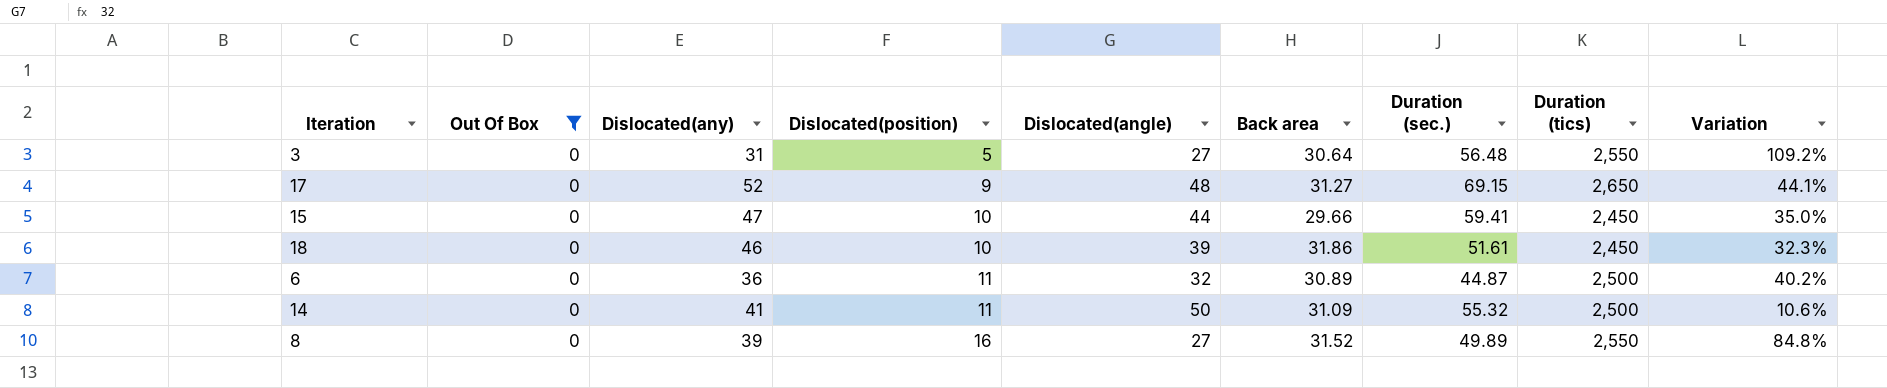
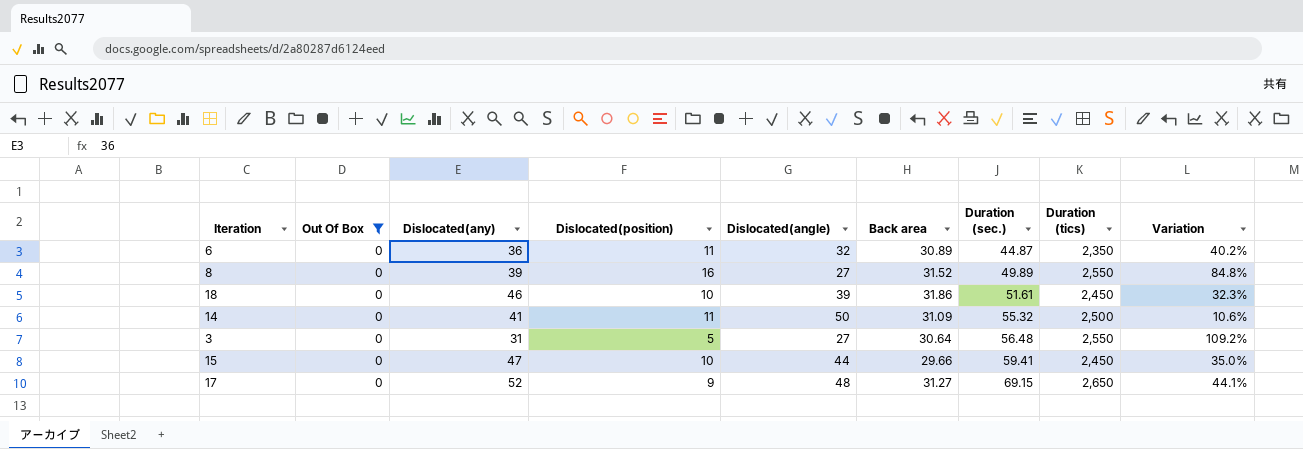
row order: Dislocated(position) ascending -> Duration (sec.) ascending
6 | Duration (tics): 2,500 -> 2,350

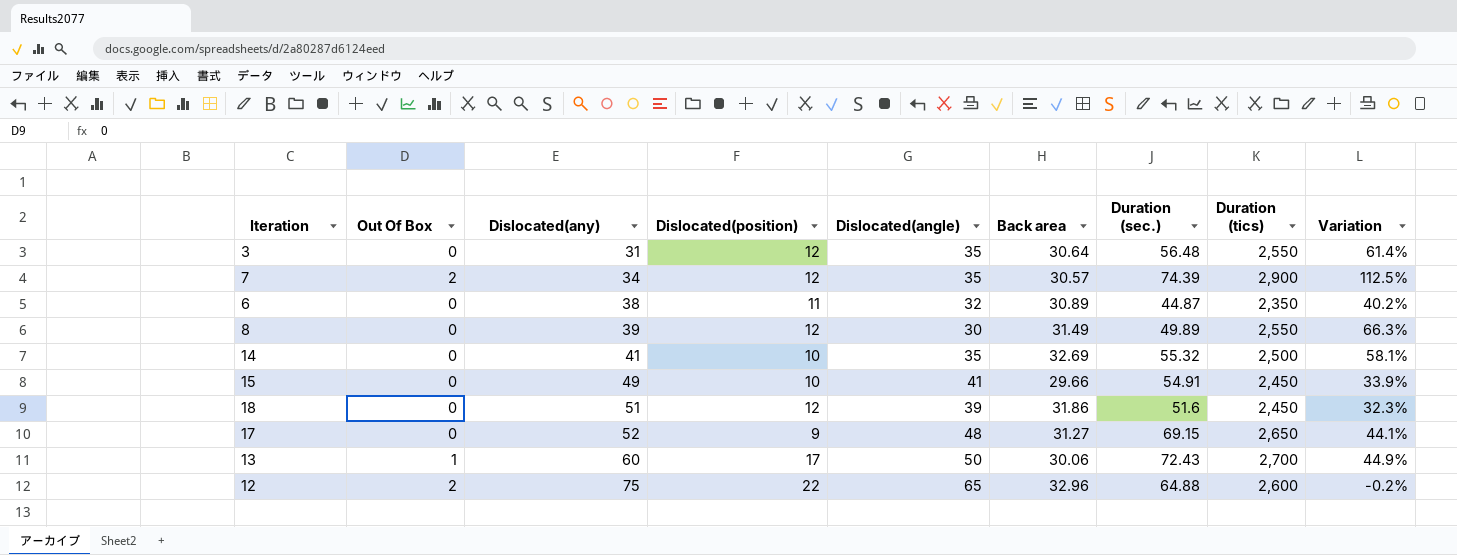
filter: Out Of Box = 0 -> none
row order: Duration (sec.) ascending -> Dislocated(any) ascending
3 | Dislocated(position): 5 -> 12
3 | Dislocated(angle): 27 -> 35
3 | Variation: 109.2% -> 61.4%
6 | Dislocated(any): 36 -> 38
8 | Dislocated(position): 16 -> 12
8 | Dislocated(angle): 27 -> 30
8 | Back area: 31.52 -> 31.49
8 | Variation: 84.8% -> 66.3%
14 | Dislocated(position): 11 -> 10
14 | Dislocated(angle): 50 -> 35
14 | Back area: 31.09 -> 32.69
14 | Variation: 10.6% -> 58.1%
15 | Dislocated(any): 47 -> 49
15 | Dislocated(angle): 44 -> 41
15 | Duration (sec.): 59.41 -> 54.91
15 | Variation: 35.0% -> 33.9%
18 | Dislocated(any): 46 -> 51
18 | Dislocated(position): 10 -> 12
18 | Duration (sec.): 51.61 -> 51.6

